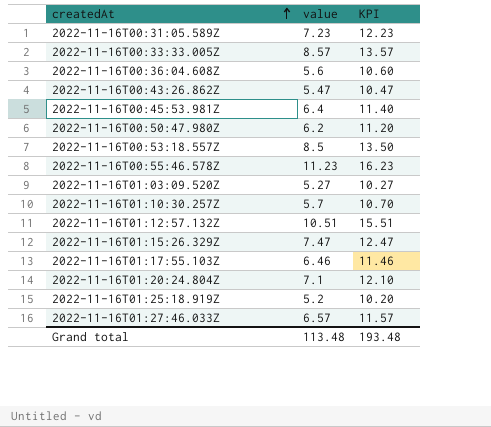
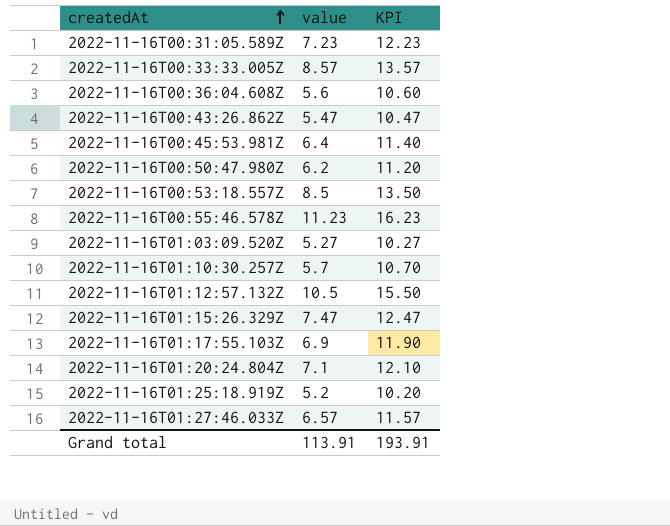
2022-11-16T01:12:57.132Z | value: 10.51 -> 10.5
2022-11-16T01:12:57.132Z | KPI: 15.51 -> 15.50
2022-11-16T01:17:55.103Z | value: 6.46 -> 6.9
2022-11-16T01:17:55.103Z | KPI: 11.46 -> 11.90
Grand total | value: 113.48 -> 113.91
Grand total | KPI: 193.48 -> 193.91

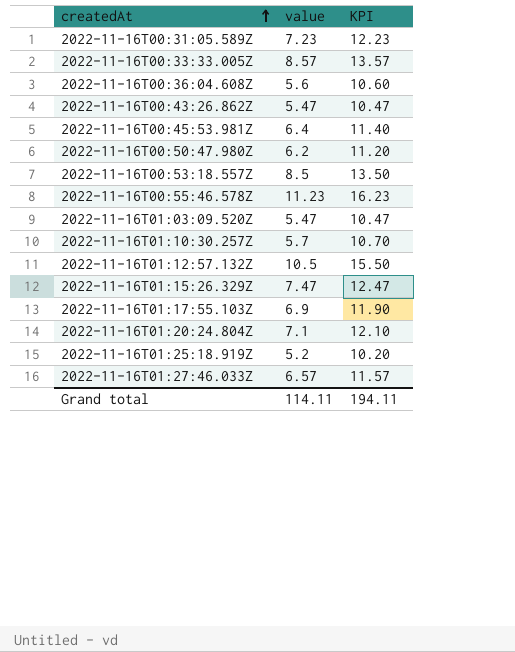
2022-11-16T01:03:09.520Z | value: 5.27 -> 5.47
2022-11-16T01:03:09.520Z | KPI: 10.27 -> 10.47
Grand total | value: 113.91 -> 114.11
Grand total | KPI: 193.91 -> 194.11

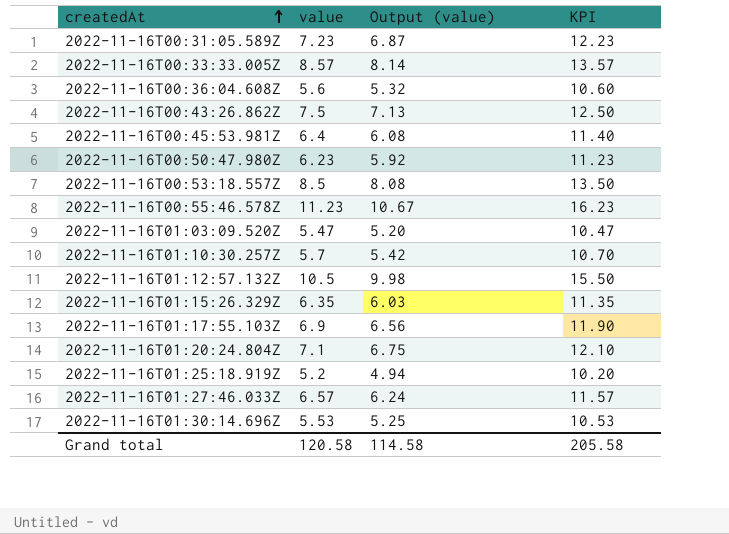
column Output (value) | formula: none -> [value] * 0.95
2022-11-16T00:43:26.862Z | value: 5.47 -> 7.5
2022-11-16T00:43:26.862Z | KPI: 10.47 -> 12.50
2022-11-16T00:50:47.980Z | value: 6.2 -> 6.23
2022-11-16T00:50:47.980Z | KPI: 11.20 -> 11.23
2022-11-16T01:15:26.329Z | value: 7.47 -> 6.35
2022-11-16T01:15:26.329Z | KPI: 12.47 -> 11.35
row 2022-11-16T01:30:14.696Z: none -> 5.53 | 5.25 | 10.53
Grand total | value: 114.11 -> 120.58
Grand total | KPI: 194.11 -> 205.58

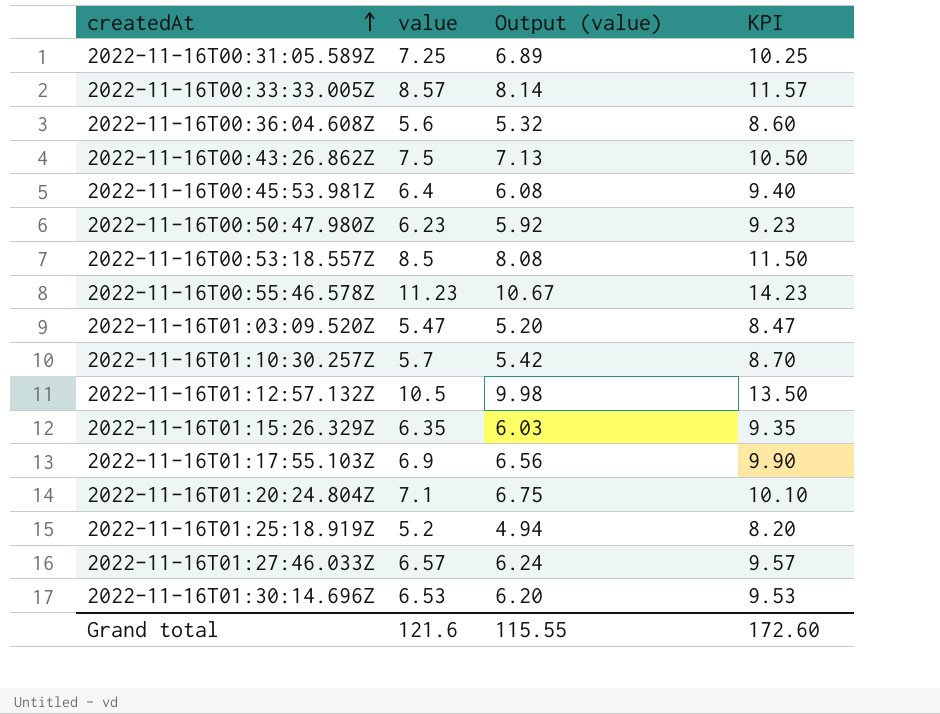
column KPI | formula: [value] + 5 -> [value] + 3
2022-11-16T00:31:05.589Z | value: 7.23 -> 7.25
2022-11-16T00:31:05.589Z | Output (value): 6.87 -> 6.89
2022-11-16T01:30:14.696Z | value: 5.53 -> 6.53
2022-11-16T01:30:14.696Z | Output (value): 5.25 -> 6.20
Grand total | value: 120.58 -> 121.6
Grand total | Output (value): 114.58 -> 115.55
Grand total | KPI: 205.58 -> 172.60

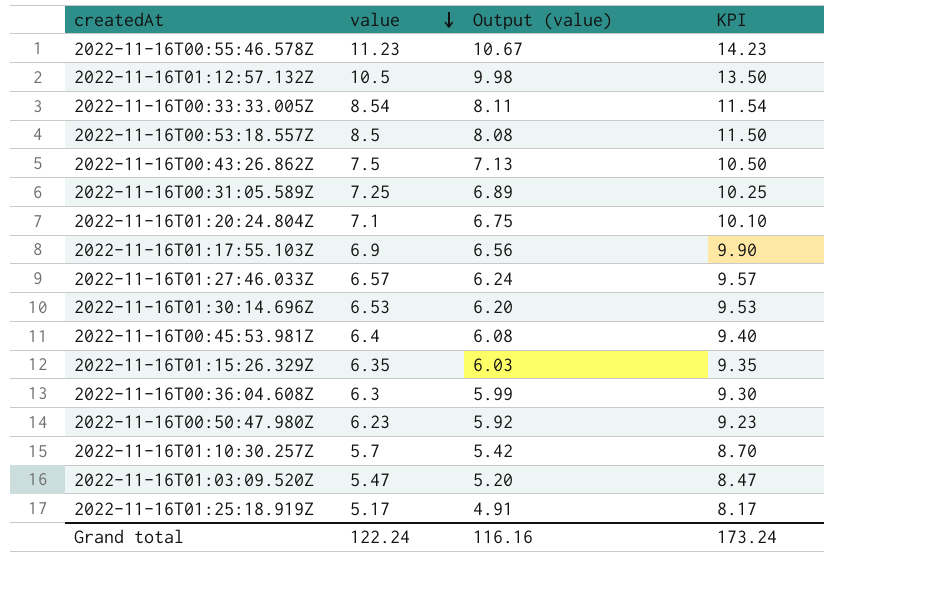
row order: createdAt ascending -> value descending
2022-11-16T00:33:33.005Z | value: 8.57 -> 8.54
2022-11-16T00:33:33.005Z | Output (value): 8.14 -> 8.11
2022-11-16T00:33:33.005Z | KPI: 11.57 -> 11.54
2022-11-16T00:36:04.608Z | value: 5.6 -> 6.3
2022-11-16T00:36:04.608Z | Output (value): 5.32 -> 5.99
2022-11-16T00:36:04.608Z | KPI: 8.60 -> 9.30
2022-11-16T01:25:18.919Z | value: 5.2 -> 5.17
2022-11-16T01:25:18.919Z | Output (value): 4.94 -> 4.91
2022-11-16T01:25:18.919Z | KPI: 8.20 -> 8.17
Grand total | value: 121.6 -> 122.24
Grand total | Output (value): 115.55 -> 116.16
Grand total | KPI: 172.60 -> 173.24

